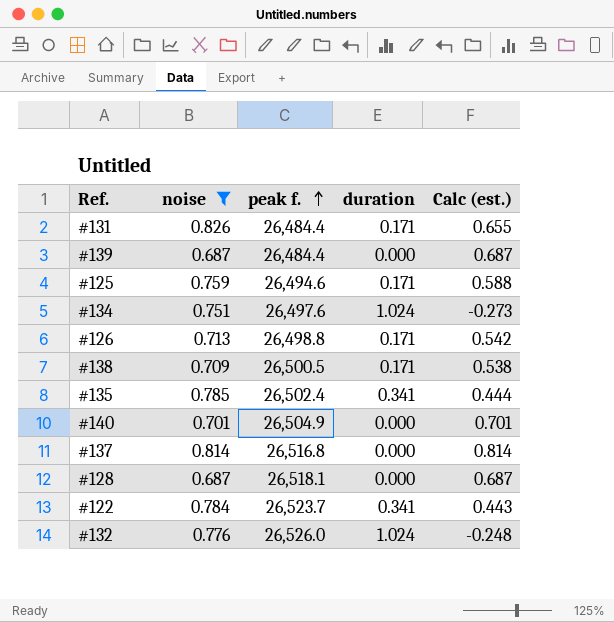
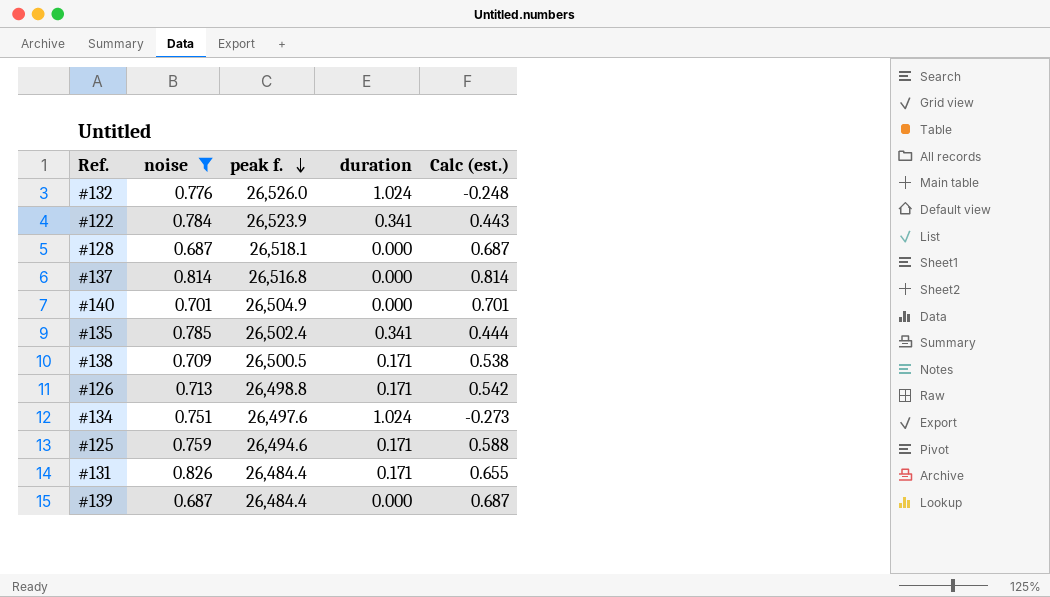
row order: peak f. ascending -> peak f. descending
#122 | peak f.: 26,523.7 -> 26,523.9

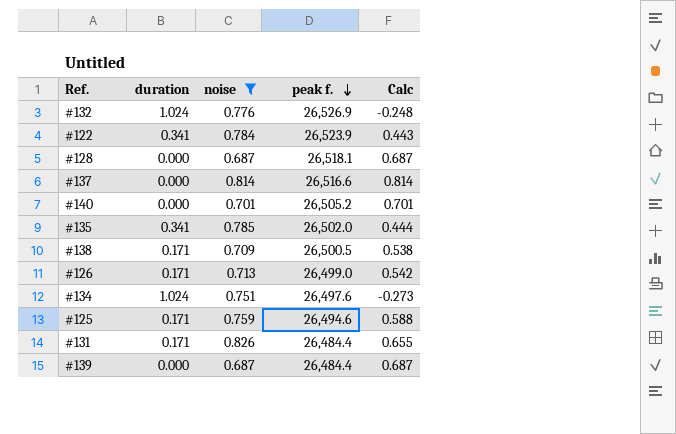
column duration | position: 4 -> 2
column name: Calc (est.) -> Calc
#132 | peak f.: 26,526.0 -> 26,526.9
#137 | peak f.: 26,516.8 -> 26,516.6
#140 | peak f.: 26,504.9 -> 26,505.2
#135 | peak f.: 26,502.4 -> 26,502.0
#126 | peak f.: 26,498.8 -> 26,499.0

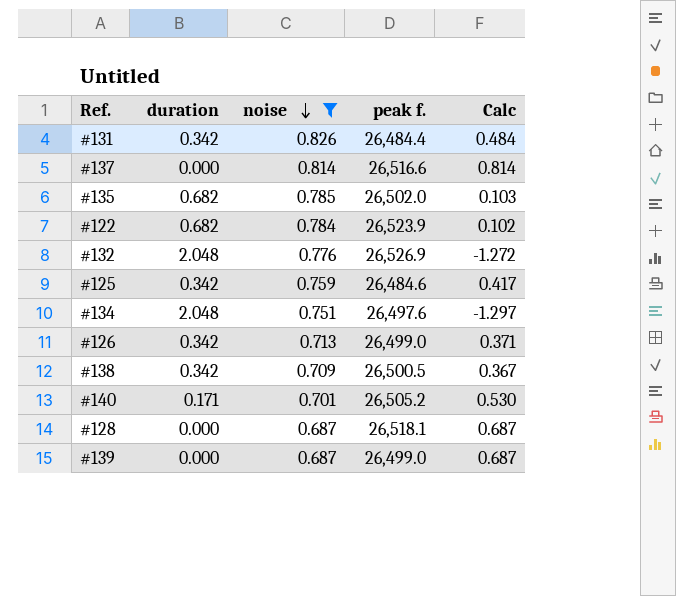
row order: peak f. descending -> noise descending
#131 | duration: 0.171 -> 0.342
#131 | Calc: 0.655 -> 0.484
#135 | duration: 0.341 -> 0.682
#135 | Calc: 0.444 -> 0.103
#122 | duration: 0.341 -> 0.682
#122 | Calc: 0.443 -> 0.102
#132 | duration: 1.024 -> 2.048
#132 | Calc: -0.248 -> -1.272
#125 | duration: 0.171 -> 0.342
#125 | peak f.: 26,494.6 -> 26,484.6
#125 | Calc: 0.588 -> 0.417
#134 | duration: 1.024 -> 2.048
#134 | Calc: -0.273 -> -1.297
#126 | duration: 0.171 -> 0.342
#126 | Calc: 0.542 -> 0.371
#138 | duration: 0.171 -> 0.342
#138 | Calc: 0.538 -> 0.367
#140 | duration: 0.000 -> 0.171
#140 | Calc: 0.701 -> 0.530
#139 | peak f.: 26,484.4 -> 26,499.0

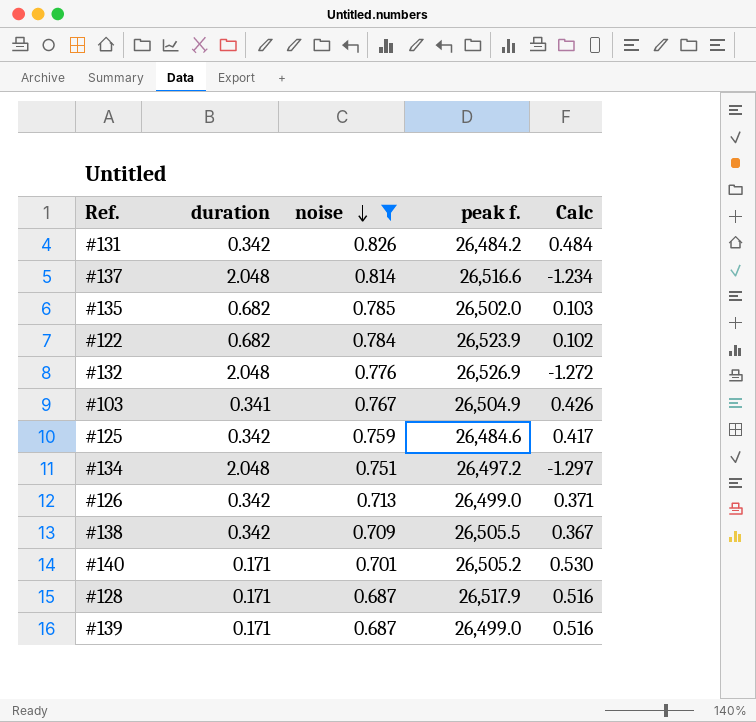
#131 | peak f.: 26,484.4 -> 26,484.2
#137 | duration: 0.000 -> 2.048
#137 | Calc: 0.814 -> -1.234
row #103: none -> 0.341 | 0.767 | 26,504.9 | 0.426
#134 | peak f.: 26,497.6 -> 26,497.2
#138 | peak f.: 26,500.5 -> 26,505.5
#128 | duration: 0.000 -> 0.171
#128 | peak f.: 26,518.1 -> 26,517.9
#128 | Calc: 0.687 -> 0.516
#139 | duration: 0.000 -> 0.171
#139 | Calc: 0.687 -> 0.516

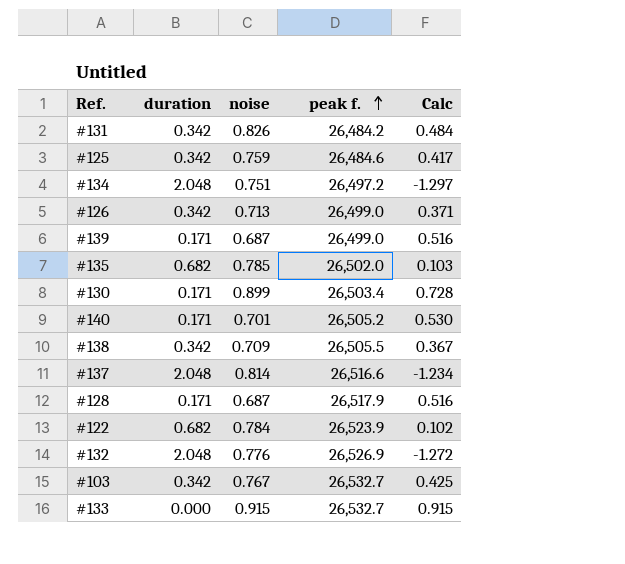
filter: noise <= 0.826 -> none
row order: noise descending -> peak f. ascending
#103 | duration: 0.341 -> 0.342
#103 | peak f.: 26,504.9 -> 26,532.7
#103 | Calc: 0.426 -> 0.425

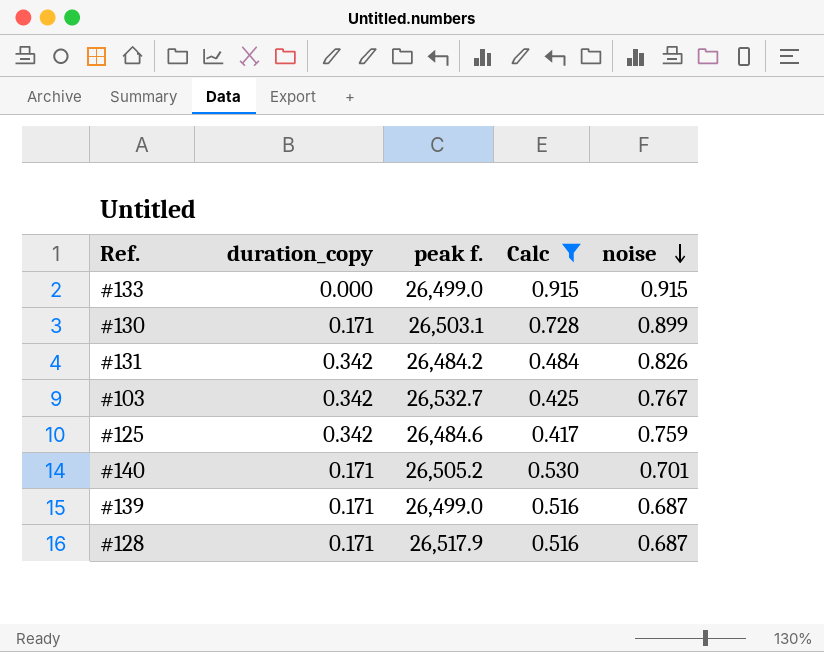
filter: none -> Calc >= 0.417
row order: peak f. ascending -> noise descending
column name: duration -> duration_copy
column noise | position: 3 -> 5
#133 | peak f.: 26,532.7 -> 26,499.0
#130 | peak f.: 26,503.4 -> 26,503.1

